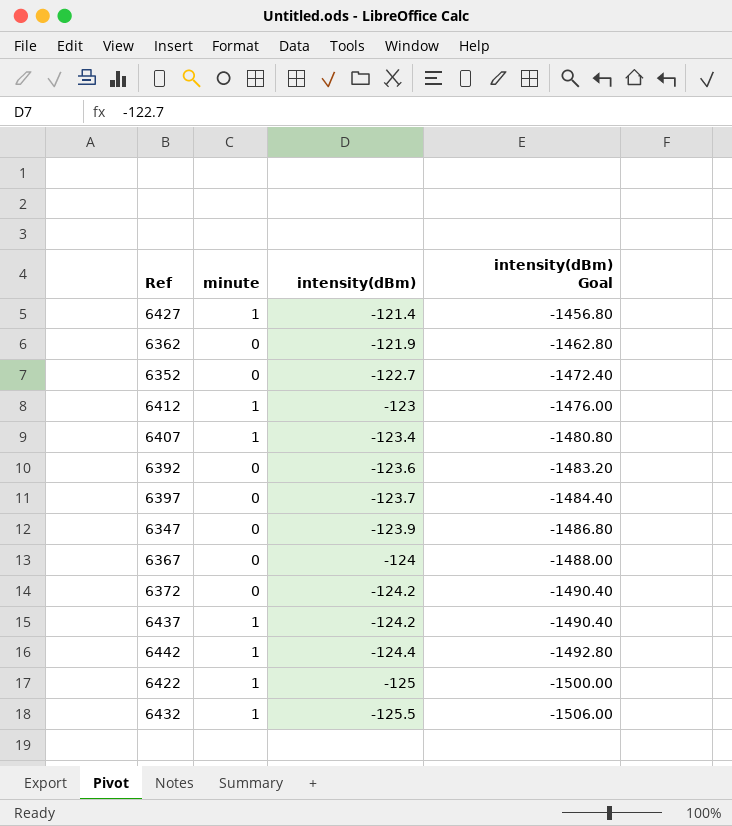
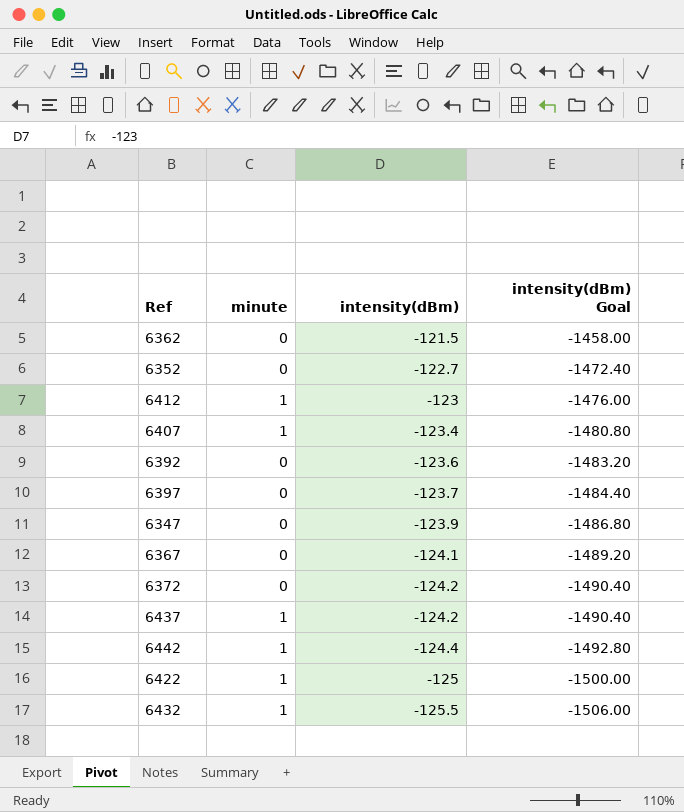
row 6427: 1 | -121.4 | -1456.80 -> none
6362 | intensity(dBm): -121.9 -> -121.5
6362 | intensity(dBm) Goal: -1462.80 -> -1458.00
6367 | intensity(dBm): -124 -> -124.1
6367 | intensity(dBm) Goal: -1488.00 -> -1489.20

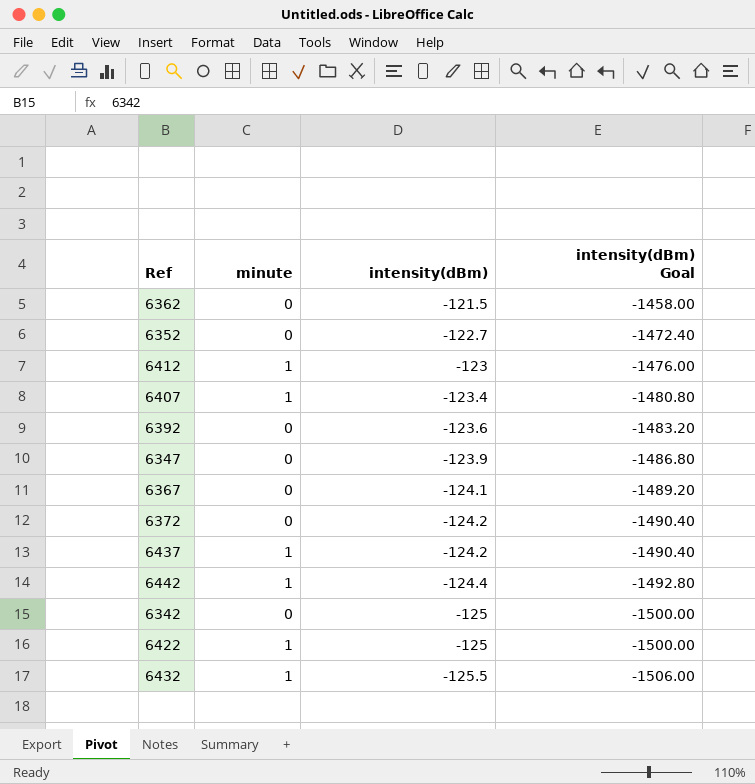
row 6397: 0 | -123.7 | -1484.40 -> none
row 6342: none -> 0 | -125 | -1500.00

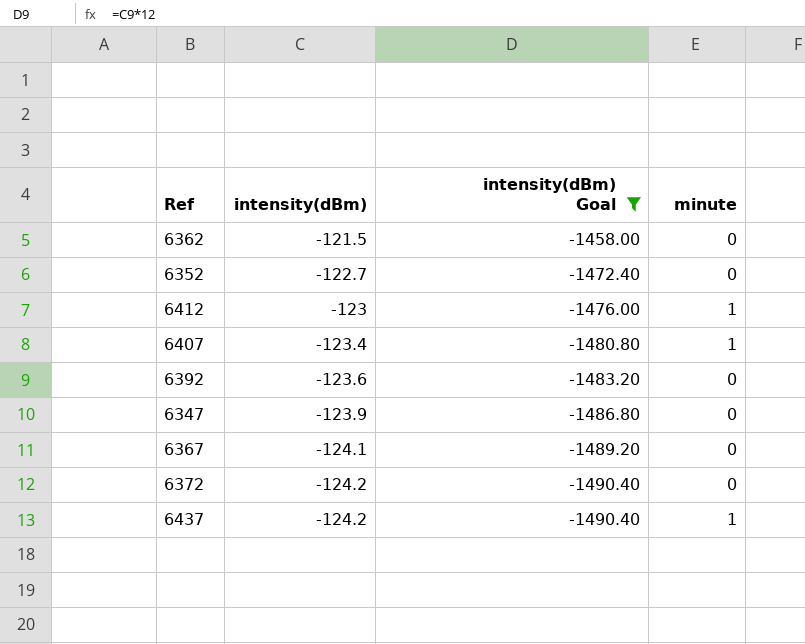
filter: none -> intensity(dBm) Goal >= -1490.40
column minute | position: 2 -> 4

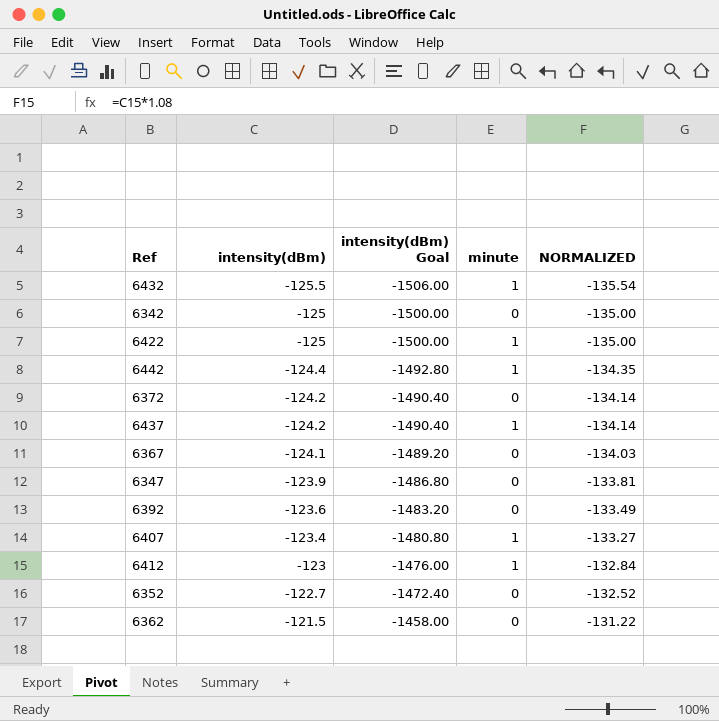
filter: intensity(dBm) Goal >= -1490.40 -> none
row order: intensity(dBm) descending -> intensity(dBm) ascending
column NORMALIZED | formula: none -> [intensity(dBm)] * 1.08

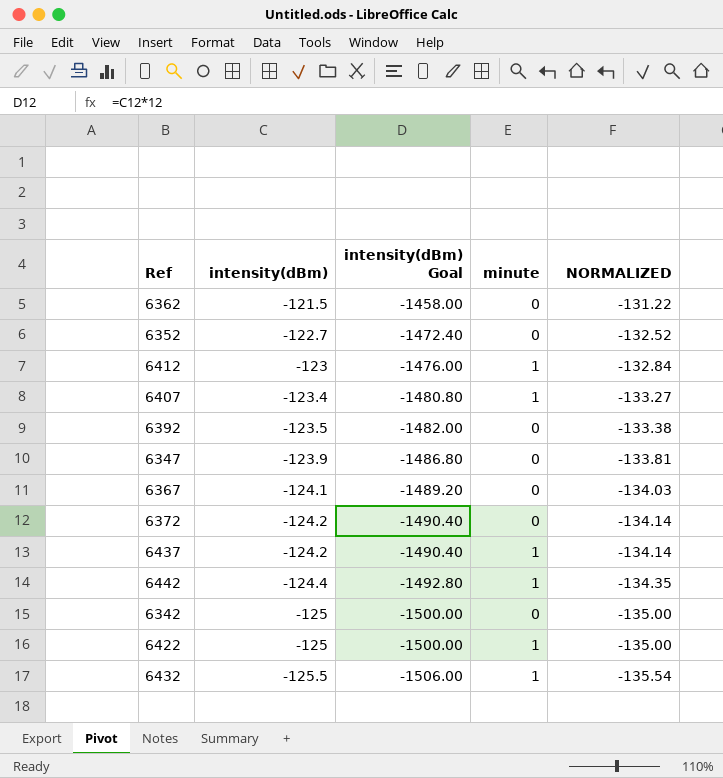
row order: intensity(dBm) ascending -> intensity(dBm) descending
6392 | intensity(dBm): -123.6 -> -123.5
6392 | intensity(dBm) Goal: -1483.20 -> -1482.00
6392 | NORMALIZED: -133.49 -> -133.38

